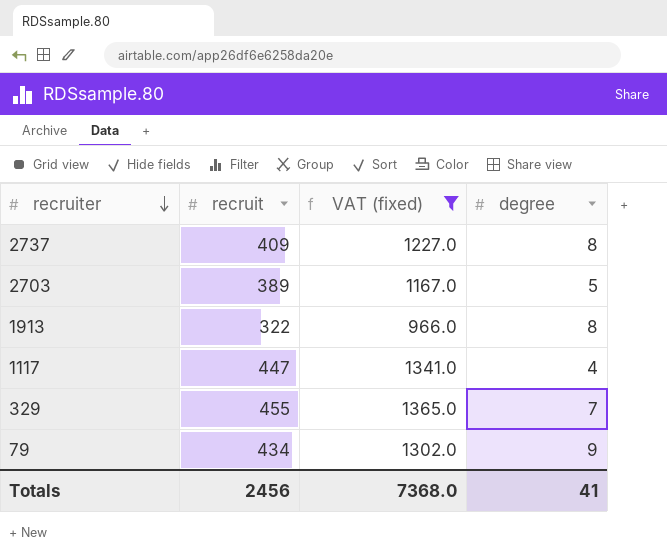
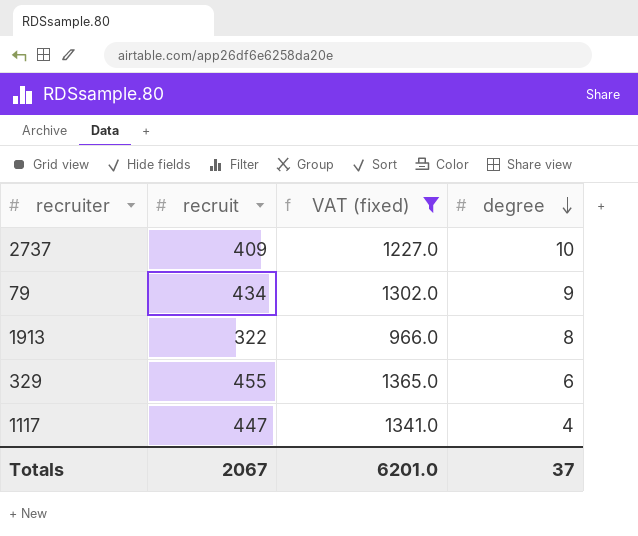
row order: recruiter descending -> degree descending
row 2703: 389 | 1167.0 | 5 -> none
2737 | degree: 8 -> 10
329 | degree: 7 -> 6
Totals | recruit: 2456 -> 2067
Totals | VAT (fixed): 7368.0 -> 6201.0
Totals | degree: 41 -> 37

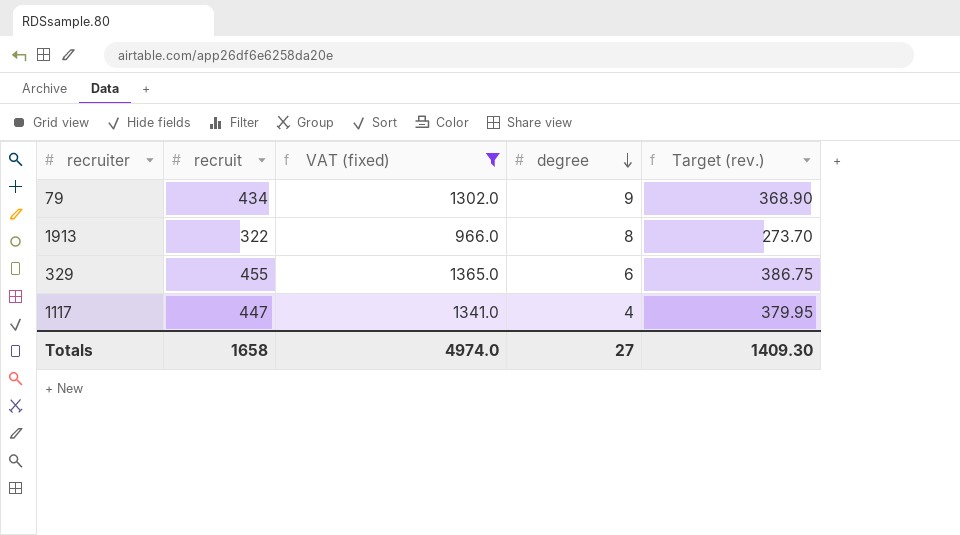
column Target (rev.) | formula: none -> [recruit] * 0.85
row 2737: 409 | 1227.0 | 10 -> none
Totals | recruit: 2067 -> 1658
Totals | VAT (fixed): 6201.0 -> 4974.0
Totals | degree: 37 -> 27

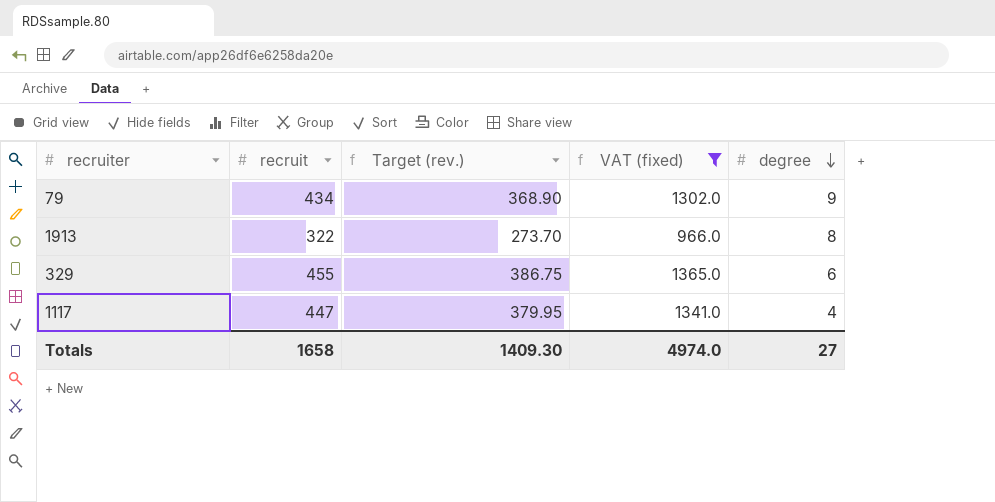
column Target (rev.) | position: 5 -> 3

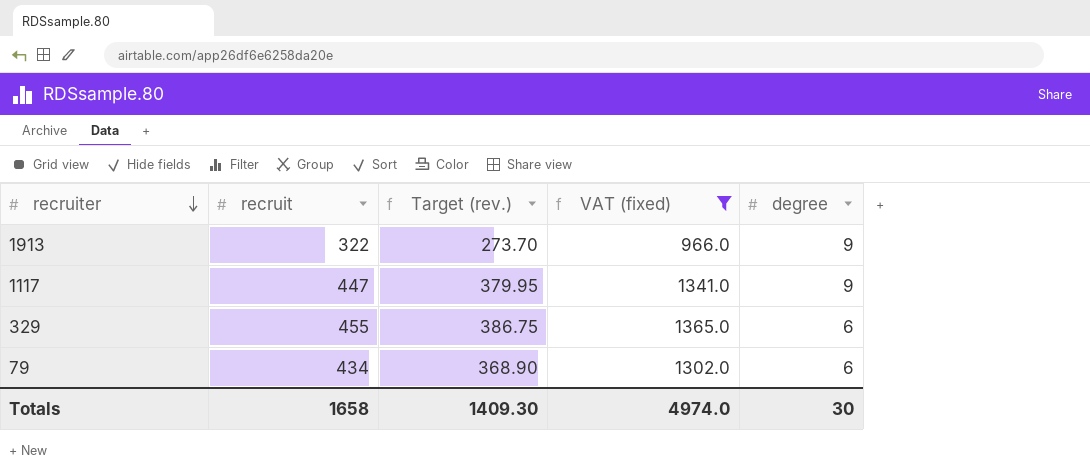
row order: degree descending -> recruiter descending
1913 | degree: 8 -> 9
1117 | degree: 4 -> 9
79 | degree: 9 -> 6
Totals | degree: 27 -> 30

